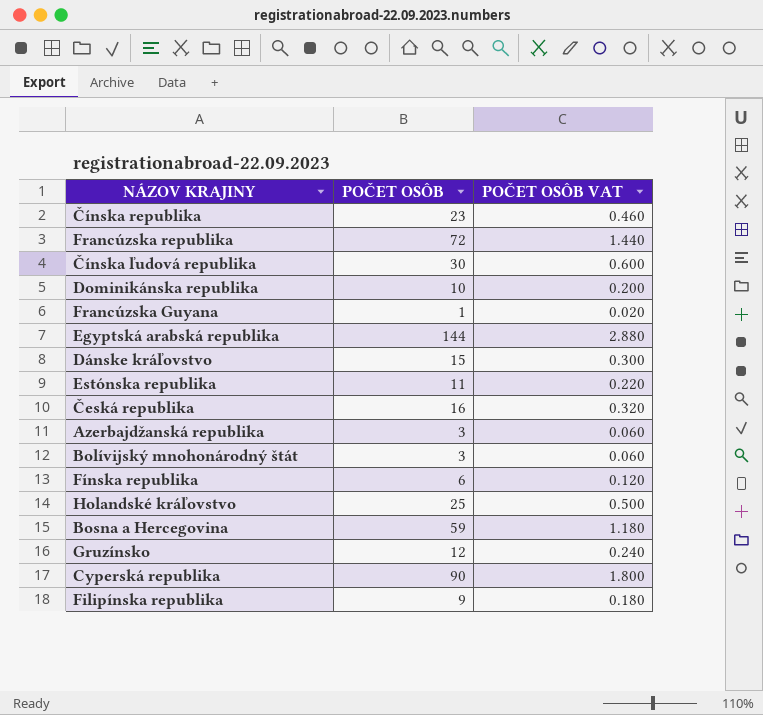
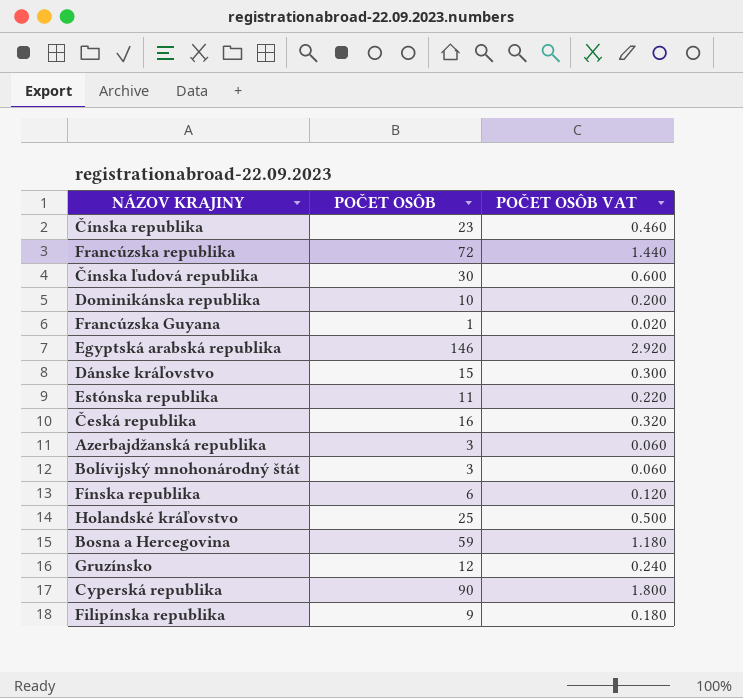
Egyptská arabská republika | POČET OSÔB: 144 -> 146
Egyptská arabská republika | POČET OSÔB VAT: 2.880 -> 2.920

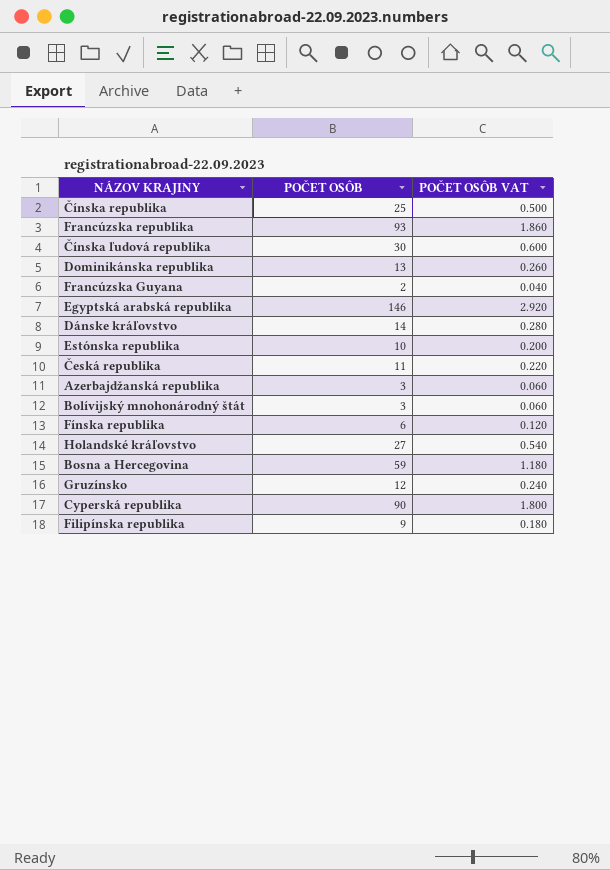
Čínska republika | POČET OSÔB: 23 -> 25
Čínska republika | POČET OSÔB VAT: 0.460 -> 0.500
Francúzska republika | POČET OSÔB: 72 -> 93
Francúzska republika | POČET OSÔB VAT: 1.440 -> 1.860
Dominikánska republika | POČET OSÔB: 10 -> 13
Dominikánska republika | POČET OSÔB VAT: 0.200 -> 0.260
Francúzska Guyana | POČET OSÔB: 1 -> 2
Francúzska Guyana | POČET OSÔB VAT: 0.020 -> 0.040
Dánske kráľovstvo | POČET OSÔB: 15 -> 14
Dánske kráľovstvo | POČET OSÔB VAT: 0.300 -> 0.280
Estónska republika | POČET OSÔB: 11 -> 10
Estónska republika | POČET OSÔB VAT: 0.220 -> 0.200
Česká republika | POČET OSÔB: 16 -> 11
Česká republika | POČET OSÔB VAT: 0.320 -> 0.220
Holandské kráľovstvo | POČET OSÔB: 25 -> 27
Holandské kráľovstvo | POČET OSÔB VAT: 0.500 -> 0.540

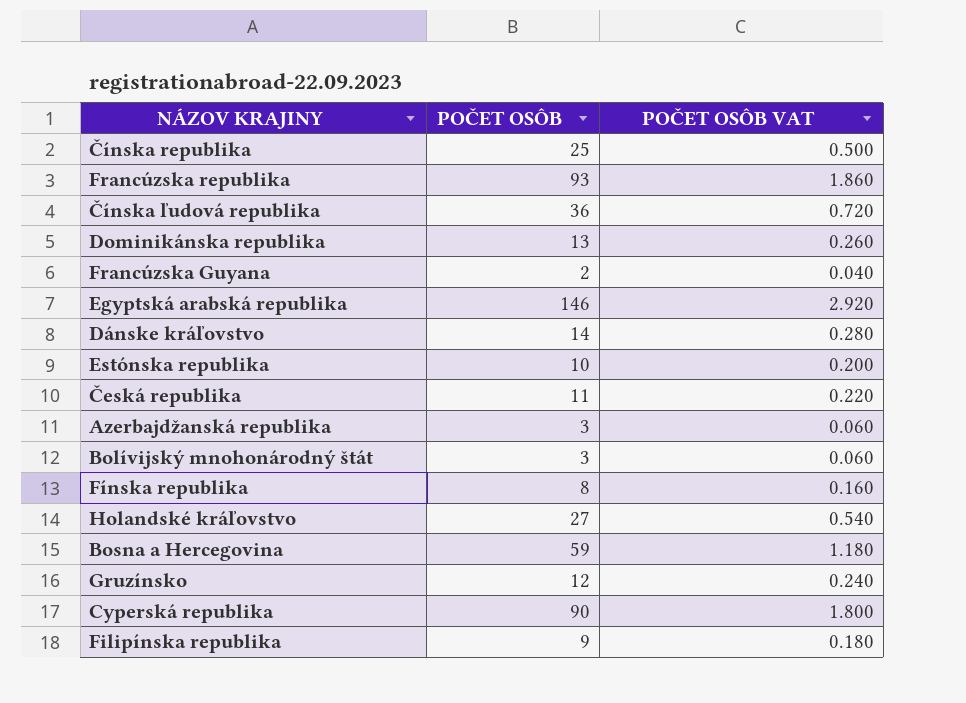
Čínska ľudová republika | POČET OSÔB: 30 -> 36
Čínska ľudová republika | POČET OSÔB VAT: 0.600 -> 0.720
Fínska republika | POČET OSÔB: 6 -> 8
Fínska republika | POČET OSÔB VAT: 0.120 -> 0.160

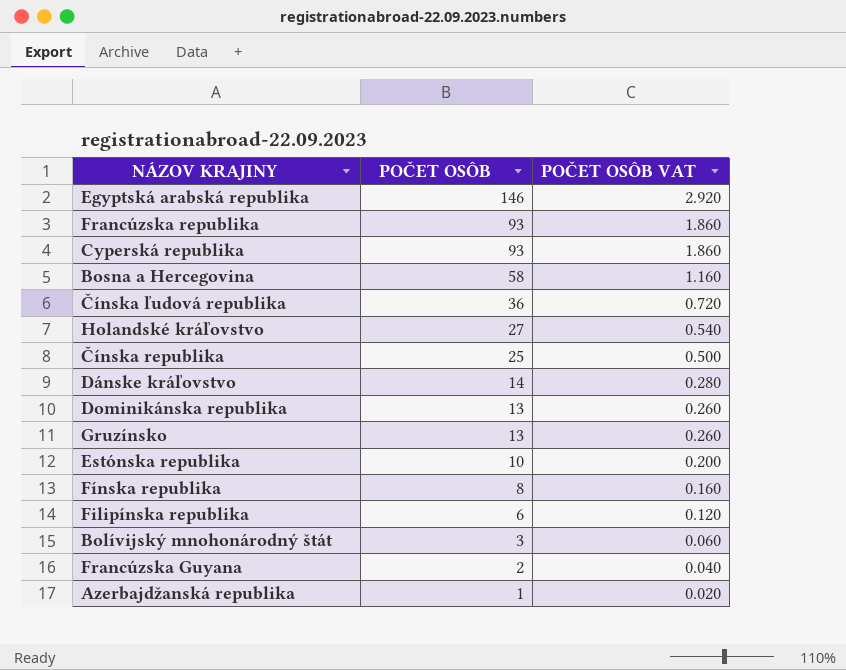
row order: none -> POČET OSÔB descending
row Česká republika: 11 | 0.220 -> none
Cyperská republika | POČET OSÔB: 90 -> 93
Cyperská republika | POČET OSÔB VAT: 1.800 -> 1.860
Bosna a Hercegovina | POČET OSÔB: 59 -> 58
Bosna a Hercegovina | POČET OSÔB VAT: 1.180 -> 1.160
Gruzínsko | POČET OSÔB: 12 -> 13
Gruzínsko | POČET OSÔB VAT: 0.240 -> 0.260
Filipínska republika | POČET OSÔB: 9 -> 6
Filipínska republika | POČET OSÔB VAT: 0.180 -> 0.120
Azerbajdžanská republika | POČET OSÔB: 3 -> 1
Azerbajdžanská republika | POČET OSÔB VAT: 0.060 -> 0.020

